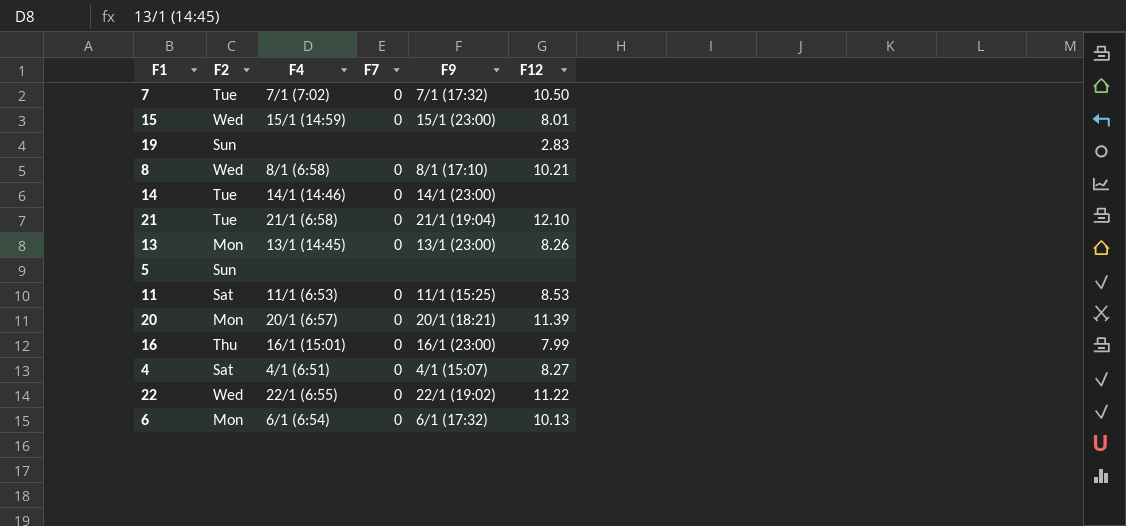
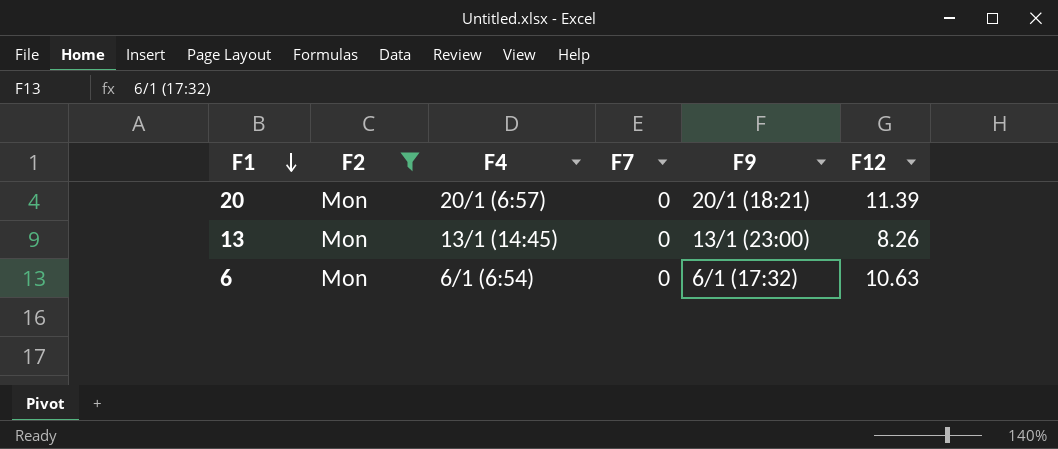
filter: none -> F2 = Mon
row order: none -> F1 descending
6 | F12: 10.13 -> 10.63

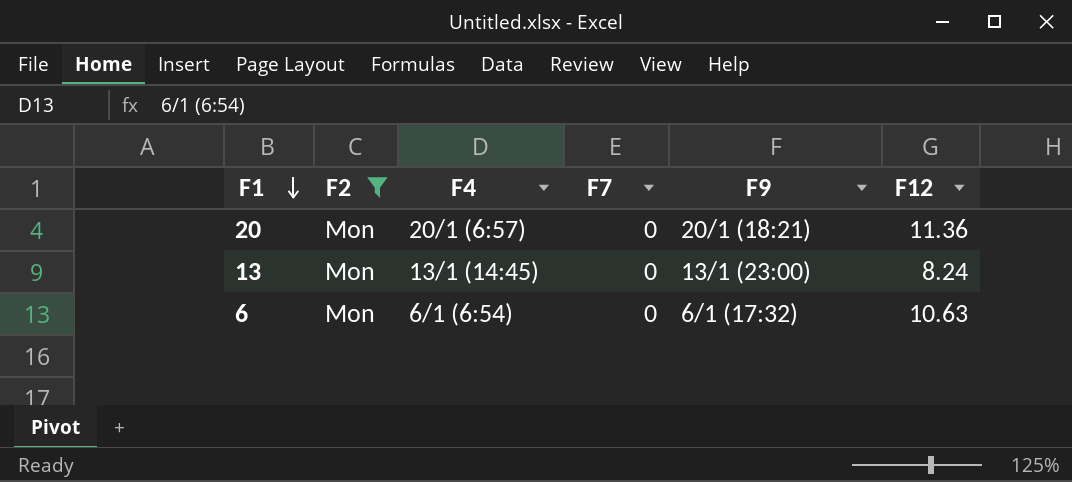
20 | F12: 11.39 -> 11.36
13 | F12: 8.26 -> 8.24

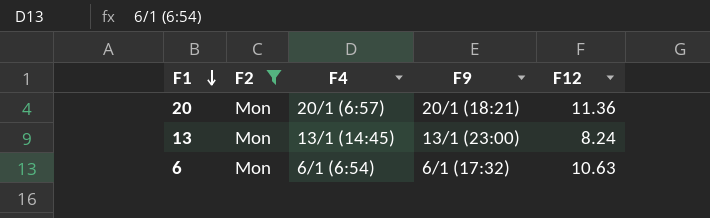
column F7 | position: 4 -> none

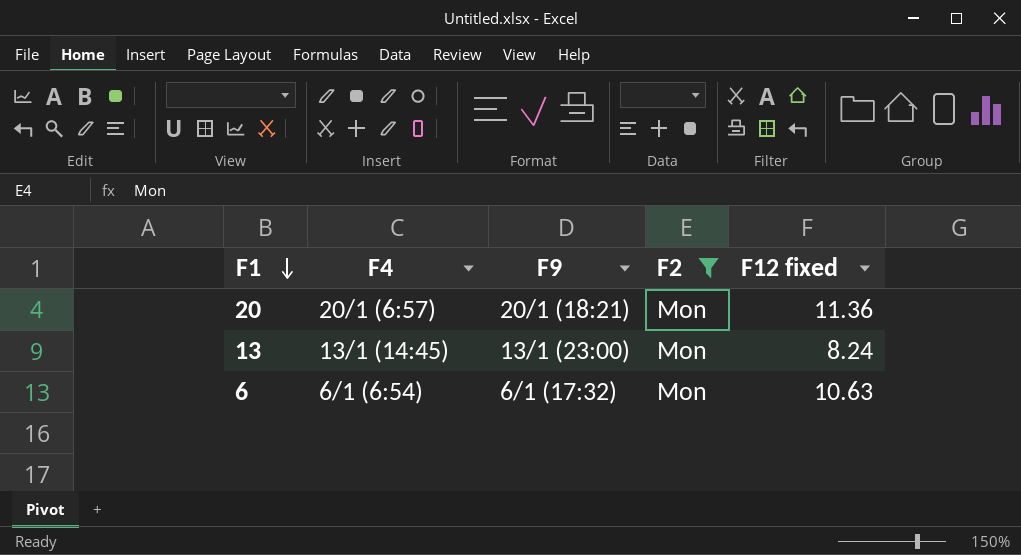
column F2 | position: 2 -> 4
column name: F12 -> F12 fixed

